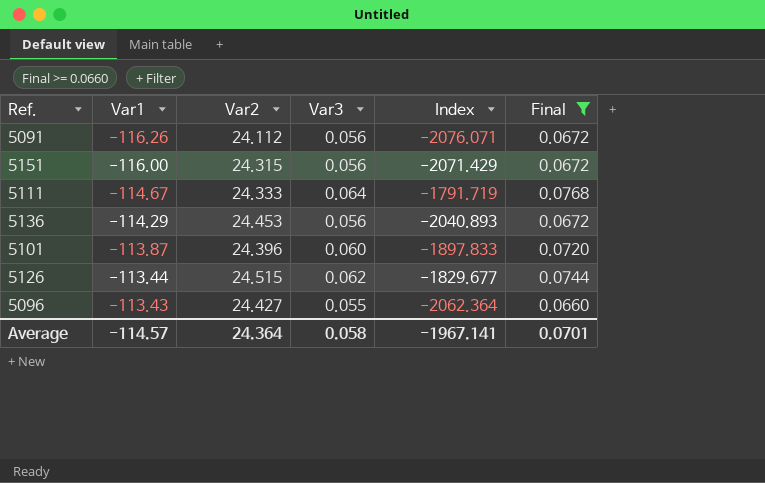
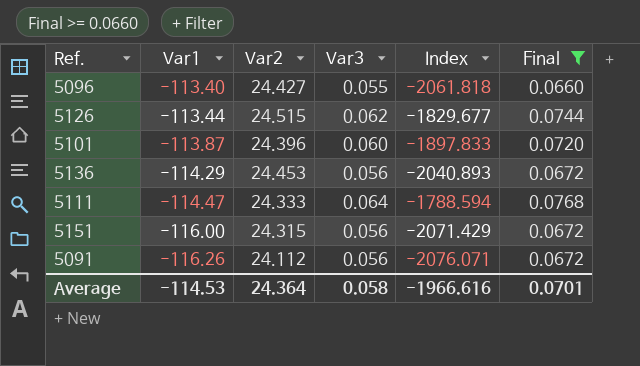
row order: Var1 ascending -> Var1 descending
5096 | Var1: -113.43 -> -113.40
5096 | Index: -2062.364 -> -2061.818
5111 | Var1: -114.67 -> -114.47
5111 | Index: -1791.719 -> -1788.594
Average | Var1: -114.57 -> -114.53
Average | Index: -1967.141 -> -1966.616

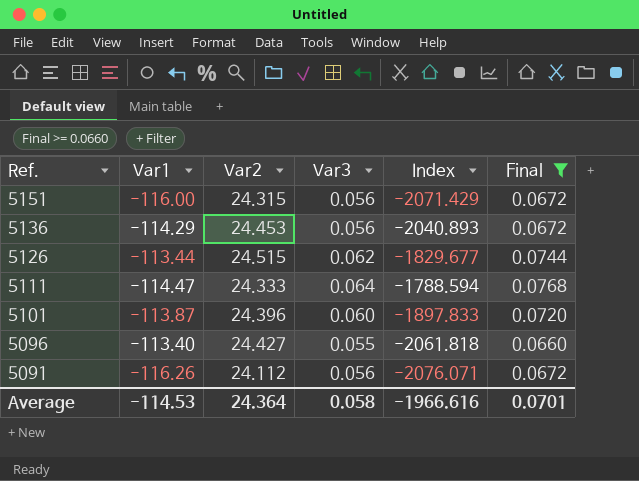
row order: Var1 descending -> Ref. descending

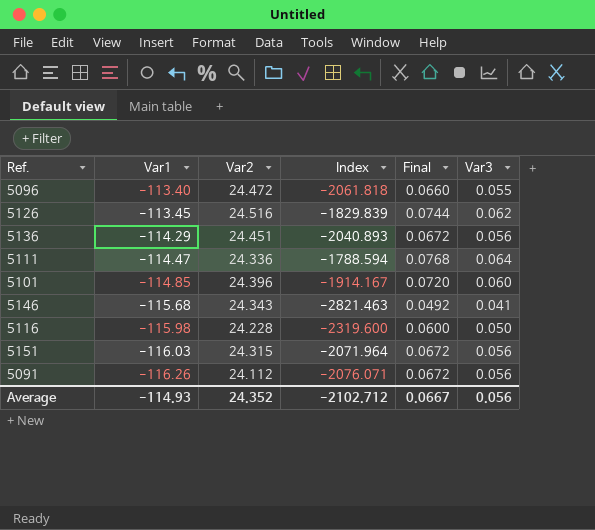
filter: Final >= 0.0660 -> none
row order: Ref. descending -> Var1 descending
column Var3 | position: 4 -> 6
5096 | Var2: 24.427 -> 24.472
5126 | Var1: -113.44 -> -113.45
5126 | Var2: 24.515 -> 24.516
5126 | Index: -1829.677 -> -1829.839
5136 | Var2: 24.453 -> 24.451
5111 | Var2: 24.333 -> 24.336
5101 | Var1: -113.87 -> -114.85
5101 | Index: -1897.833 -> -1914.167
5151 | Var1: -116.00 -> -116.03
5151 | Index: -2071.429 -> -2071.964
Average | Var1: -114.53 -> -114.93
Average | Var2: 24.364 -> 24.352
Average | Index: -1966.616 -> -2102.712
Average | Final: 0.0701 -> 0.0667
Average | Var3: 0.058 -> 0.056

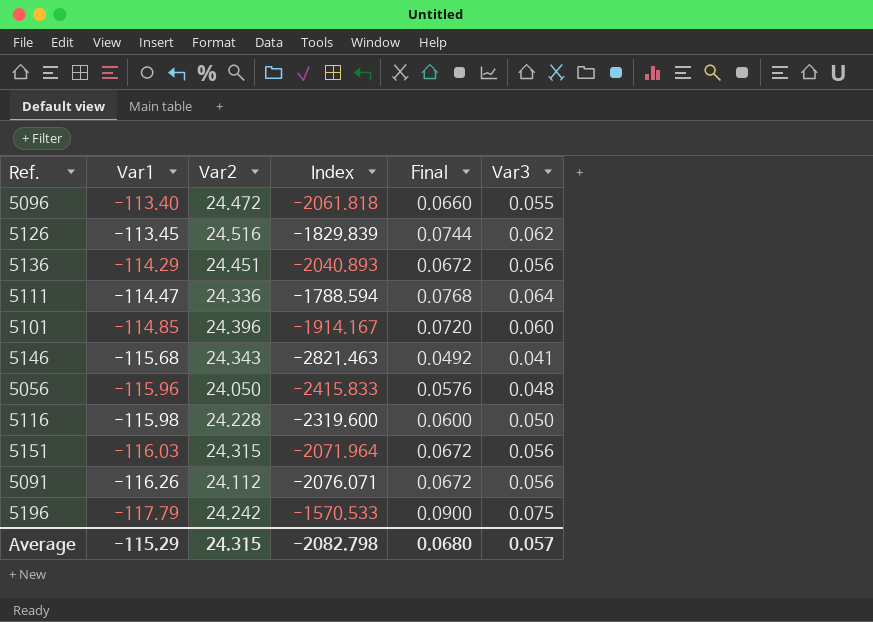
row 5056: none -> -115.96 | 24.050 | -2415.833 | 0.0576 | 0.048
row 5196: none -> -117.79 | 24.242 | -1570.533 | 0.0900 | 0.075
Average | Var1: -114.93 -> -115.29
Average | Var2: 24.352 -> 24.315
Average | Index: -2102.712 -> -2082.798
Average | Final: 0.0667 -> 0.0680
Average | Var3: 0.056 -> 0.057

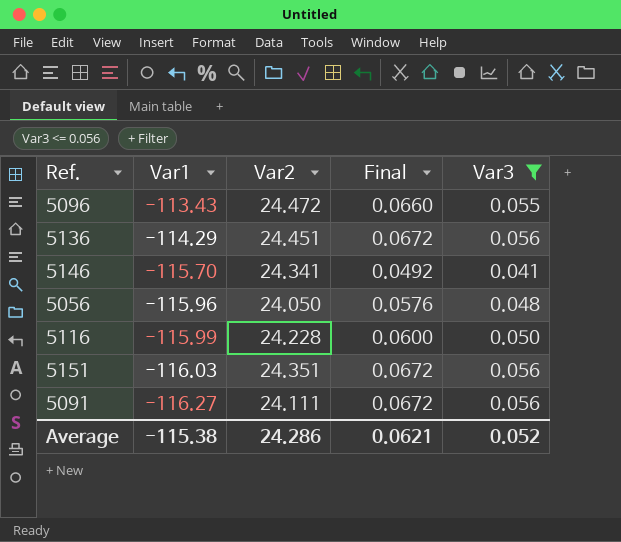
filter: none -> Var3 <= 0.056
column Index | formula: [Var1] / [Var3] -> none
5096 | Var1: -113.40 -> -113.43
5146 | Var1: -115.68 -> -115.70
5146 | Var2: 24.343 -> 24.341
5116 | Var1: -115.98 -> -115.99
5151 | Var2: 24.315 -> 24.351
5091 | Var1: -116.26 -> -116.27
5091 | Var2: 24.112 -> 24.111
Average | Var1: -115.29 -> -115.38
Average | Var2: 24.315 -> 24.286
Average | Final: 0.0680 -> 0.0621
Average | Var3: 0.057 -> 0.052

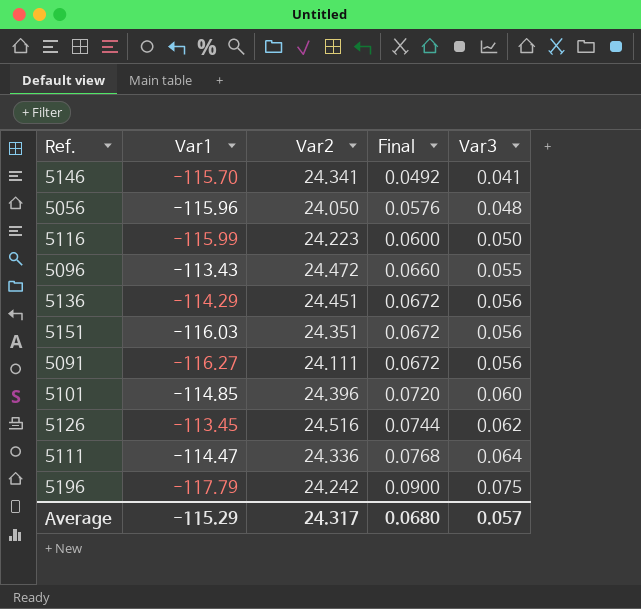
filter: Var3 <= 0.056 -> none
row order: Var1 descending -> Final ascending
5116 | Var2: 24.228 -> 24.223
Average | Var1: -115.38 -> -115.29
Average | Var2: 24.286 -> 24.317
Average | Final: 0.0621 -> 0.0680
Average | Var3: 0.052 -> 0.057

